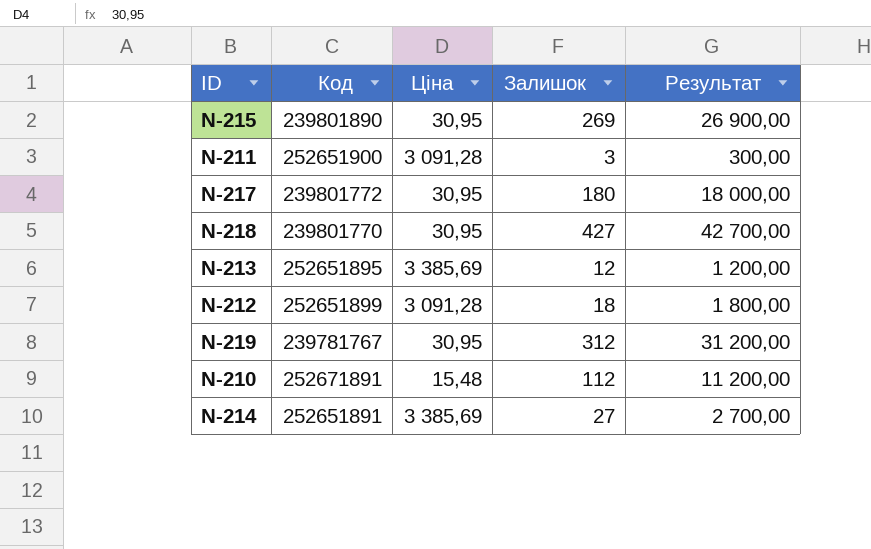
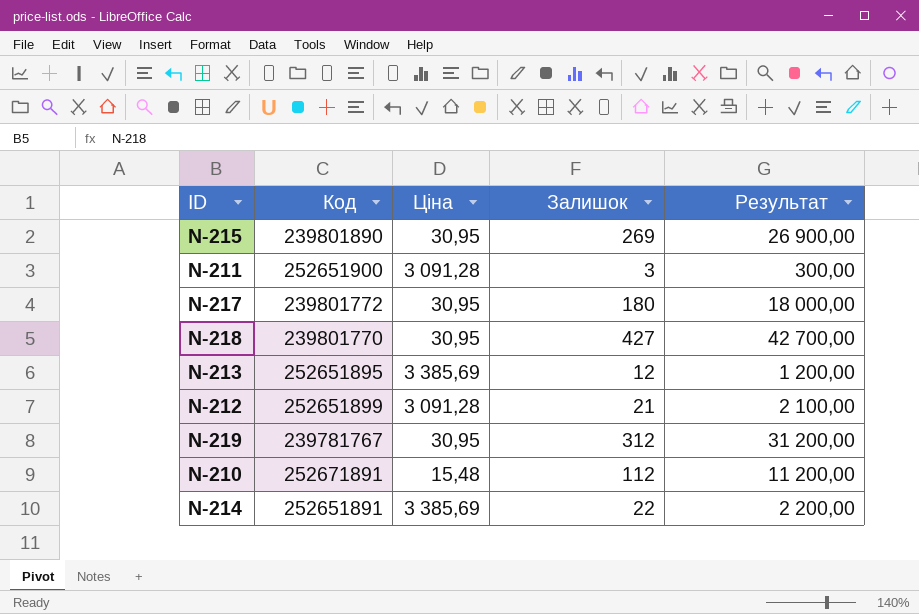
N-212 | Залишок: 18 -> 21
N-212 | Результат: 1 800,00 -> 2 100,00
N-214 | Залишок: 27 -> 22
N-214 | Результат: 2 700,00 -> 2 200,00

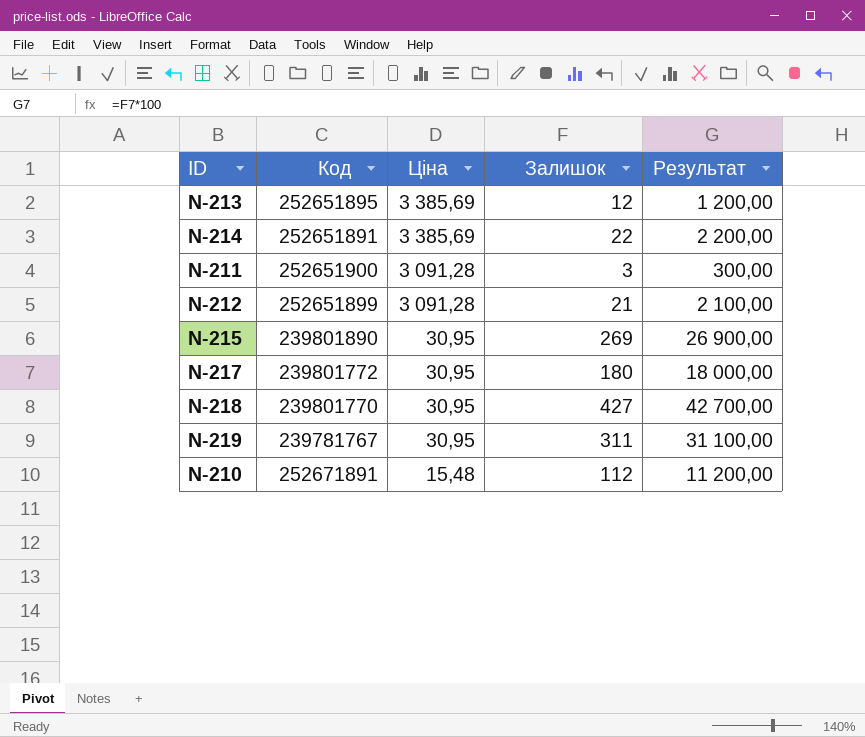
row order: none -> Ціна descending
N-219 | Залишок: 312 -> 311
N-219 | Результат: 31 200,00 -> 31 100,00

